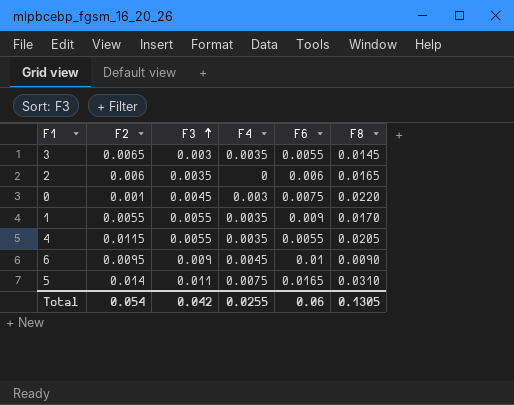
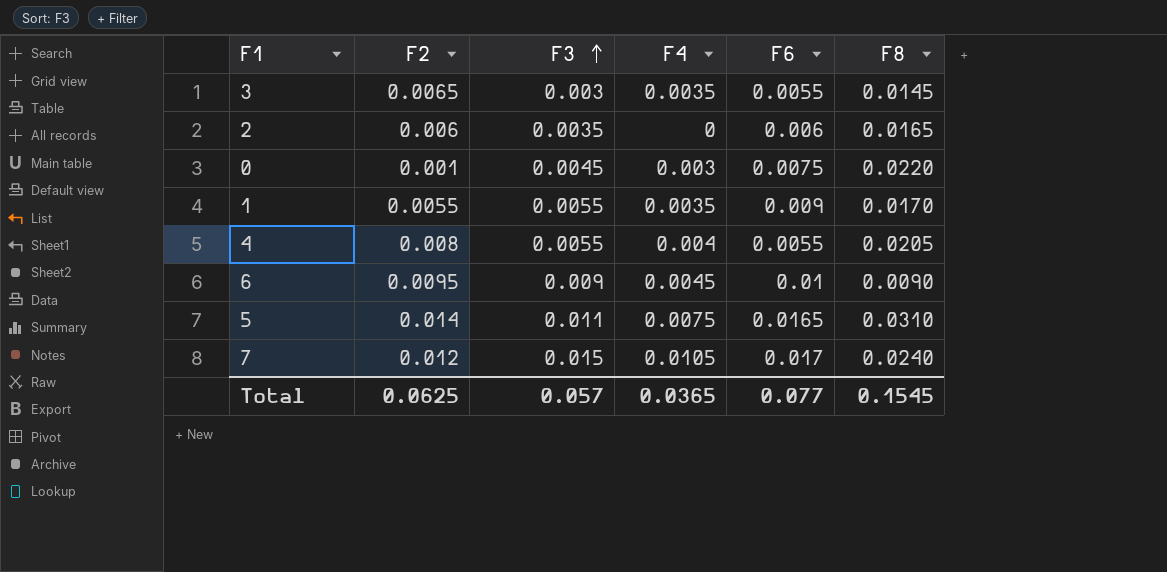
4 | F2: 0.0115 -> 0.008
4 | F4: 0.0035 -> 0.004
row 7: none -> 0.012 | 0.015 | 0.0105 | 0.017 | 0.0240
Total | F2: 0.054 -> 0.0625
Total | F3: 0.042 -> 0.057
Total | F4: 0.0255 -> 0.0365
Total | F6: 0.06 -> 0.077
Total | F8: 0.1305 -> 0.1545

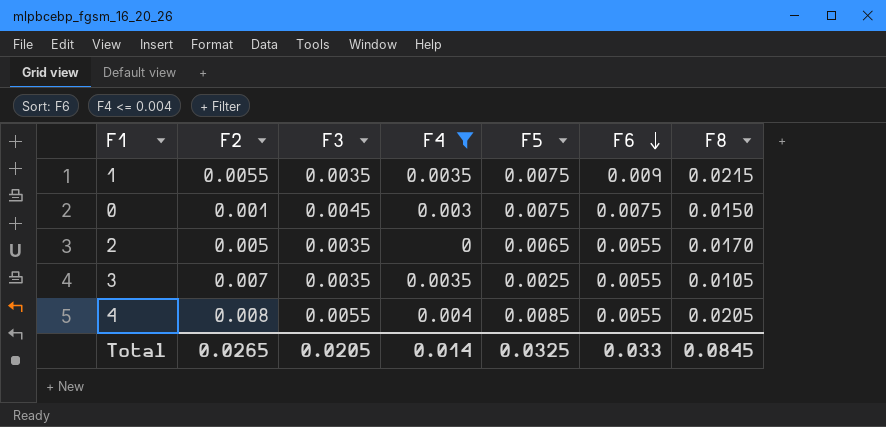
filter: none -> F4 <= 0.004
row order: F3 ascending -> F6 descending
column F5 | position: none -> 5
1 | F3: 0.0055 -> 0.0035
1 | F8: 0.0170 -> 0.0215
0 | F8: 0.0220 -> 0.0150
2 | F2: 0.006 -> 0.005
2 | F6: 0.006 -> 0.0055
2 | F8: 0.0165 -> 0.0170
3 | F2: 0.0065 -> 0.007
3 | F3: 0.003 -> 0.0035
3 | F8: 0.0145 -> 0.0105
Total | F2: 0.0625 -> 0.0265
Total | F3: 0.057 -> 0.0205
Total | F4: 0.0365 -> 0.014
Total | F6: 0.077 -> 0.033
Total | F8: 0.1545 -> 0.0845

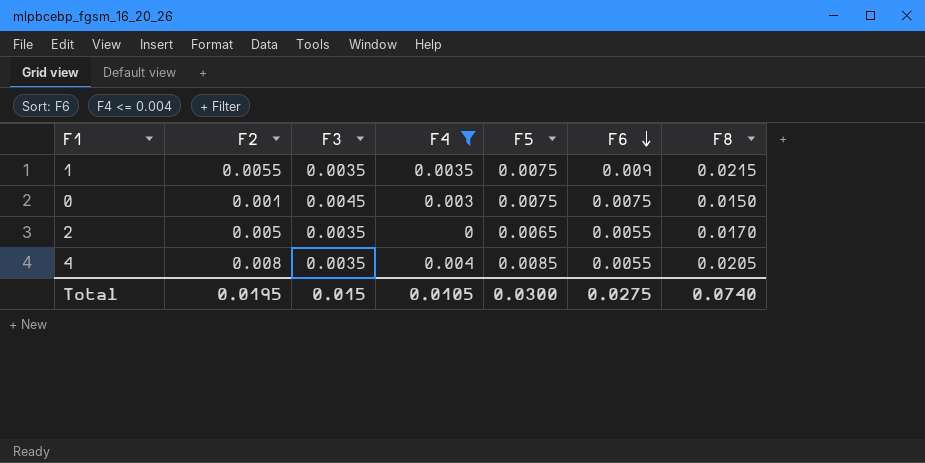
row 3: 0.007 | 0.0035 | 0.0035 | 0.0025 | 0.0055 | 0.0105 -> none
4 | F3: 0.0055 -> 0.0035
Total | F2: 0.0265 -> 0.0195
Total | F3: 0.0205 -> 0.015
Total | F4: 0.014 -> 0.0105
Total | F5: 0.0325 -> 0.0300
Total | F6: 0.033 -> 0.0275
Total | F8: 0.0845 -> 0.0740

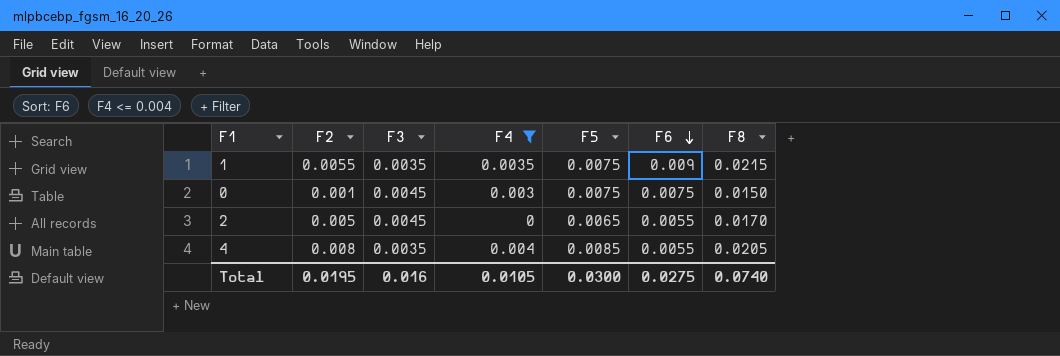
2 | F3: 0.0035 -> 0.0045
Total | F3: 0.015 -> 0.016

